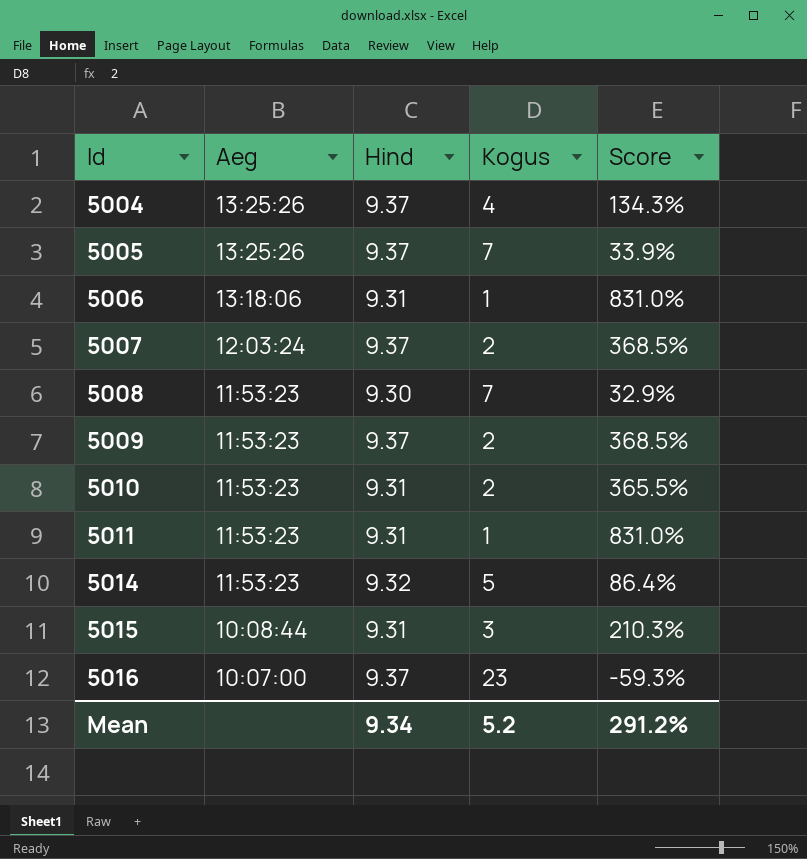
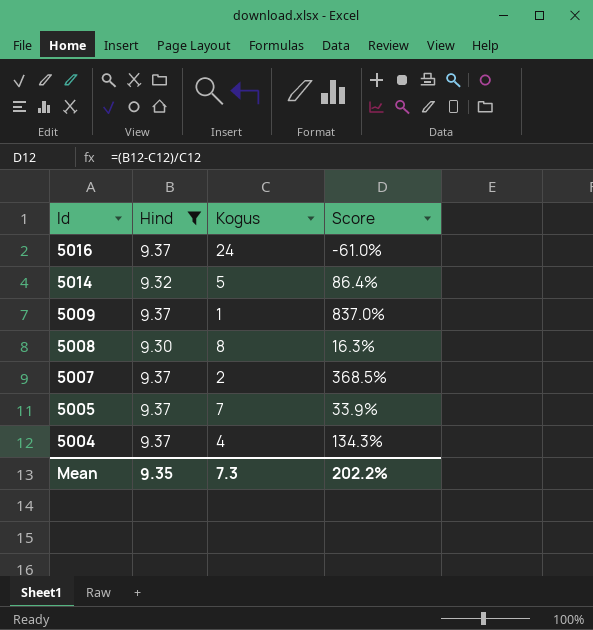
filter: none -> Hind != 9.31
row order: Id ascending -> Id descending
column Aeg | position: 2 -> none
5016 | Kogus: 23 -> 24
5016 | Score: -59.3% -> -61.0%
5009 | Kogus: 2 -> 1
5009 | Score: 368.5% -> 837.0%
5008 | Kogus: 7 -> 8
5008 | Score: 32.9% -> 16.3%
Mean | Hind: 9.34 -> 9.35
Mean | Kogus: 5.2 -> 7.3
Mean | Score: 291.2% -> 202.2%

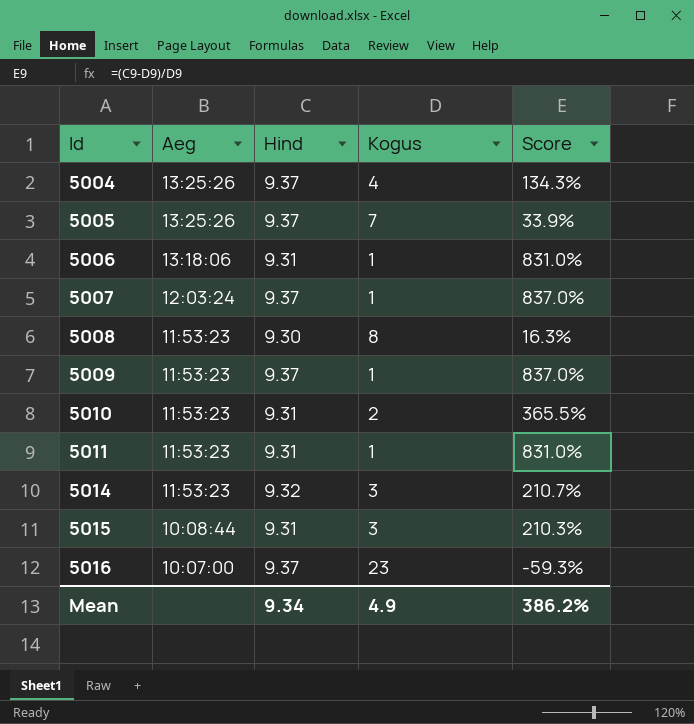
filter: Hind != 9.31 -> none
row order: Id descending -> Id ascending
column Aeg | position: none -> 2
5007 | Kogus: 2 -> 1
5007 | Score: 368.5% -> 837.0%
5014 | Kogus: 5 -> 3
5014 | Score: 86.4% -> 210.7%
5016 | Kogus: 24 -> 23
5016 | Score: -61.0% -> -59.3%
Mean | Hind: 9.35 -> 9.34
Mean | Kogus: 7.3 -> 4.9
Mean | Score: 202.2% -> 386.2%

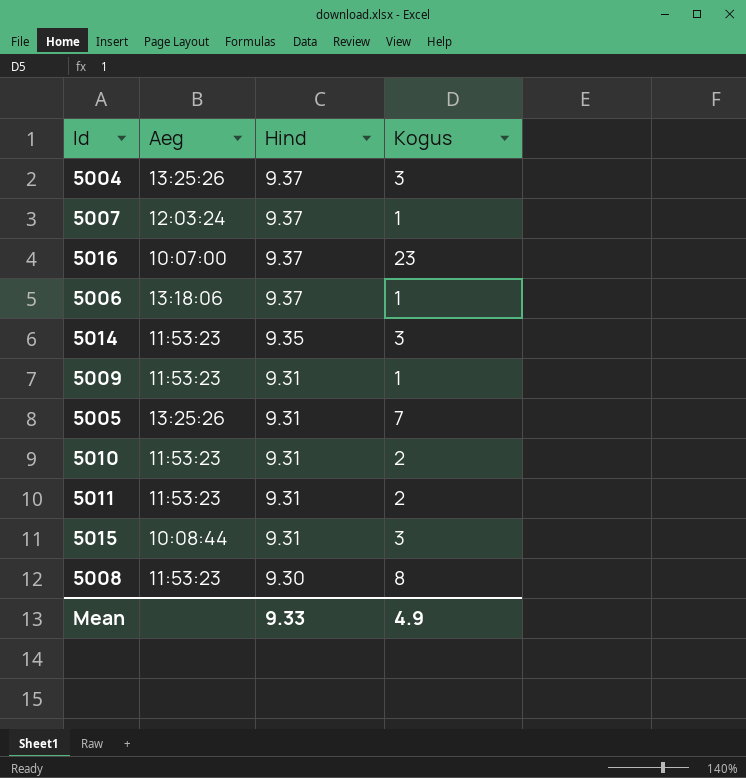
row order: Id ascending -> Hind descending
column Score | formula: ([Hind] - [Kogus]) / [Kogus] -> none
5004 | Kogus: 4 -> 3
5006 | Hind: 9.31 -> 9.37
5014 | Hind: 9.32 -> 9.35
5009 | Hind: 9.37 -> 9.31
5005 | Hind: 9.37 -> 9.31
5011 | Kogus: 1 -> 2
Mean | Hind: 9.34 -> 9.33

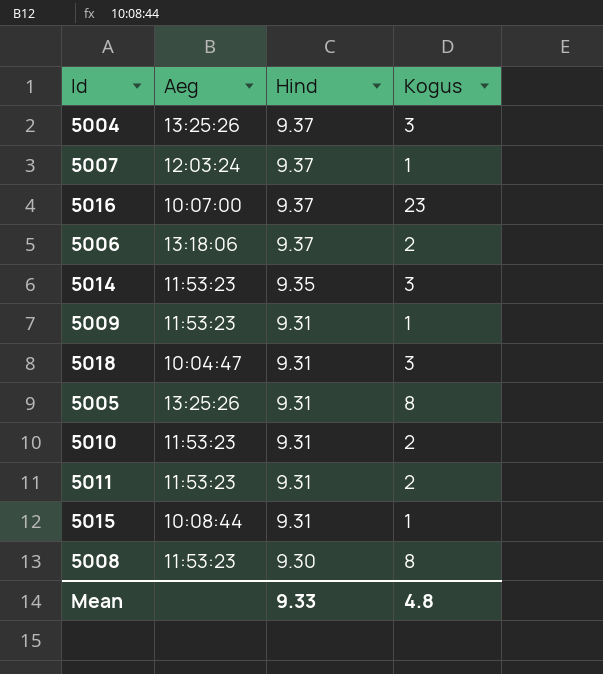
5006 | Kogus: 1 -> 2
row 5018: none -> 10:04:47 | 9.31 | 3
5005 | Kogus: 7 -> 8
5015 | Kogus: 3 -> 1
Mean | Kogus: 4.9 -> 4.8

